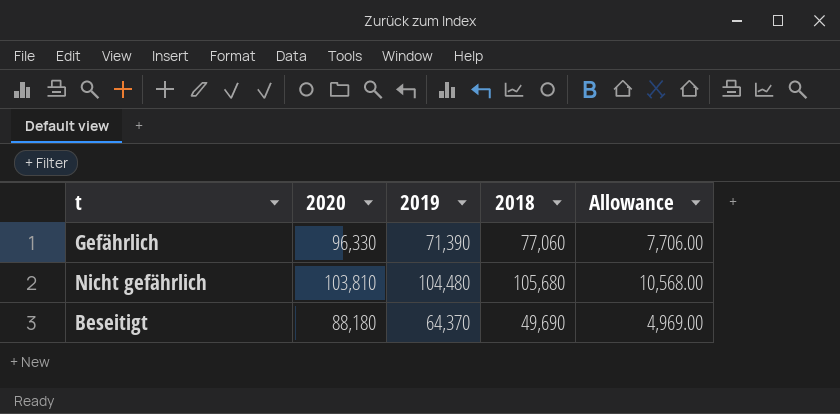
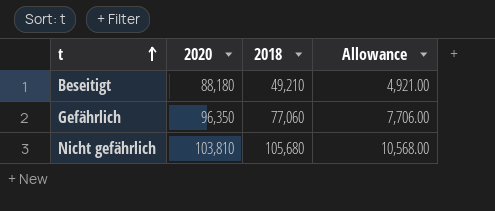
row order: none -> t ascending
column 2019 | position: 3 -> none
Beseitigt | 2018: 49,690 -> 49,210
Beseitigt | Allowance: 4,969.00 -> 4,921.00
Gefährlich | 2020: 96,330 -> 96,350

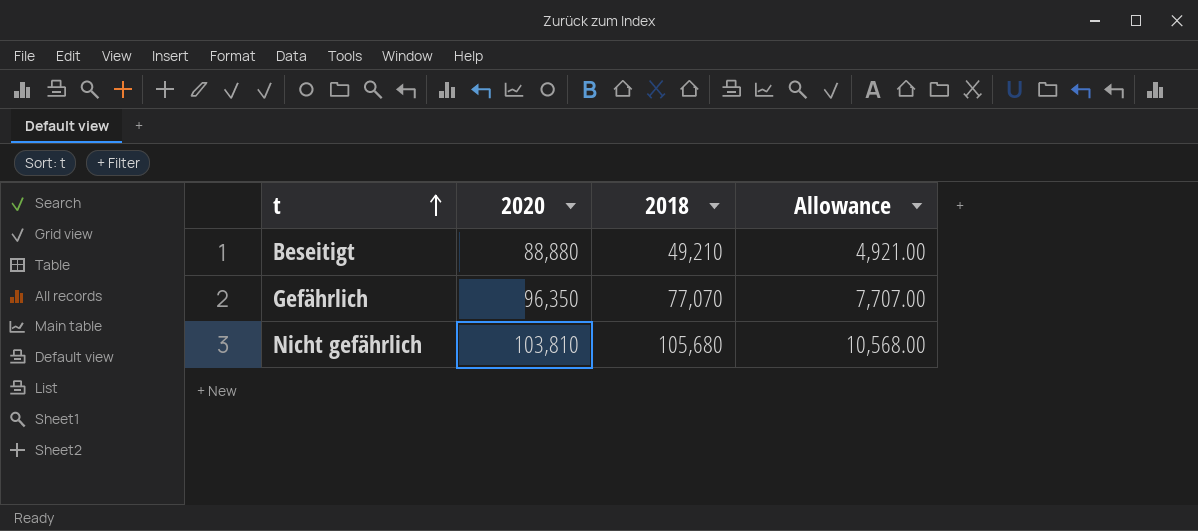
Beseitigt | 2020: 88,180 -> 88,880
Gefährlich | 2018: 77,060 -> 77,070
Gefährlich | Allowance: 7,706.00 -> 7,707.00

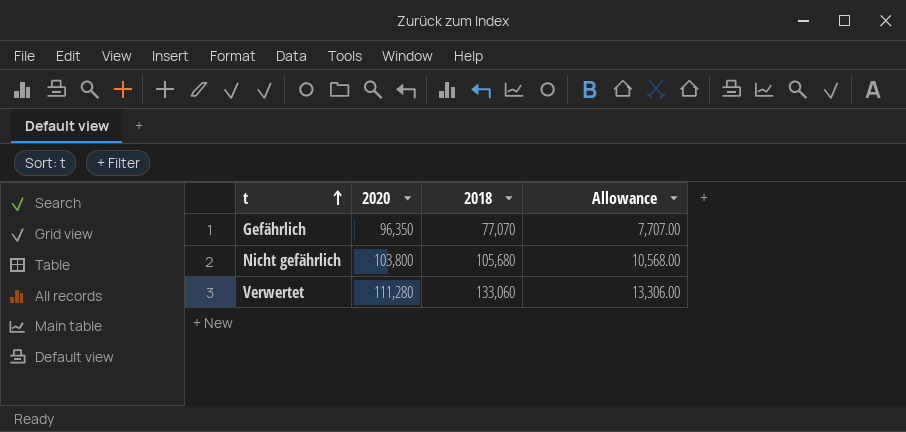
row Beseitigt: 88,880 | 49,210 | 4,921.00 -> none
Nicht gefährlich | 2020: 103,810 -> 103,800
row Verwertet: none -> 111,280 | 133,060 | 13,306.00

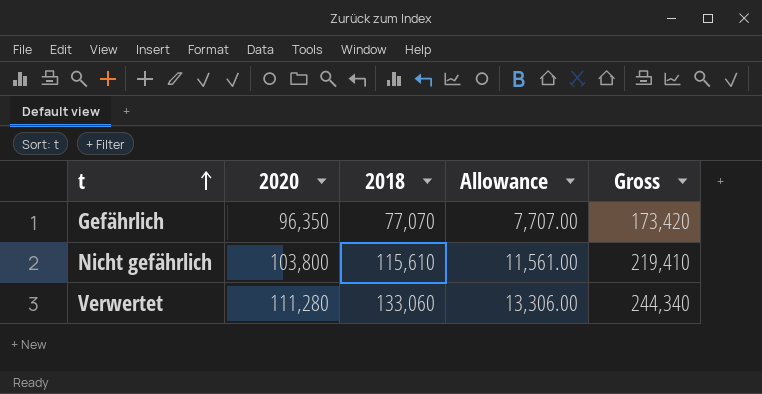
column Gross | formula: none -> [2020] + [2018]
Nicht gefährlich | 2018: 105,680 -> 115,610
Nicht gefährlich | Allowance: 10,568.00 -> 11,561.00

